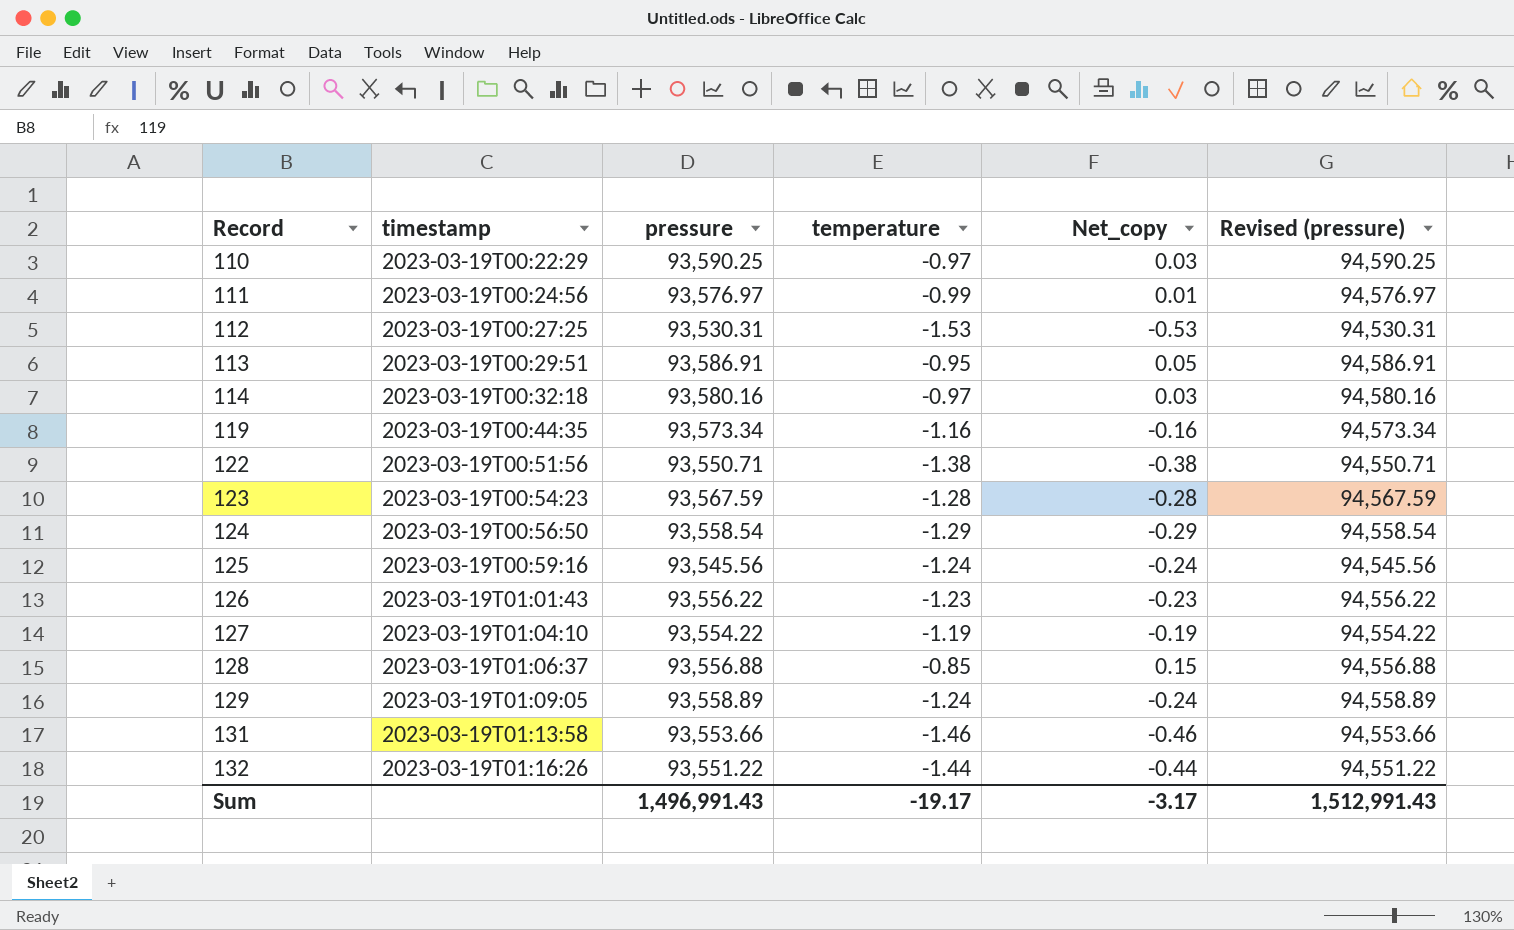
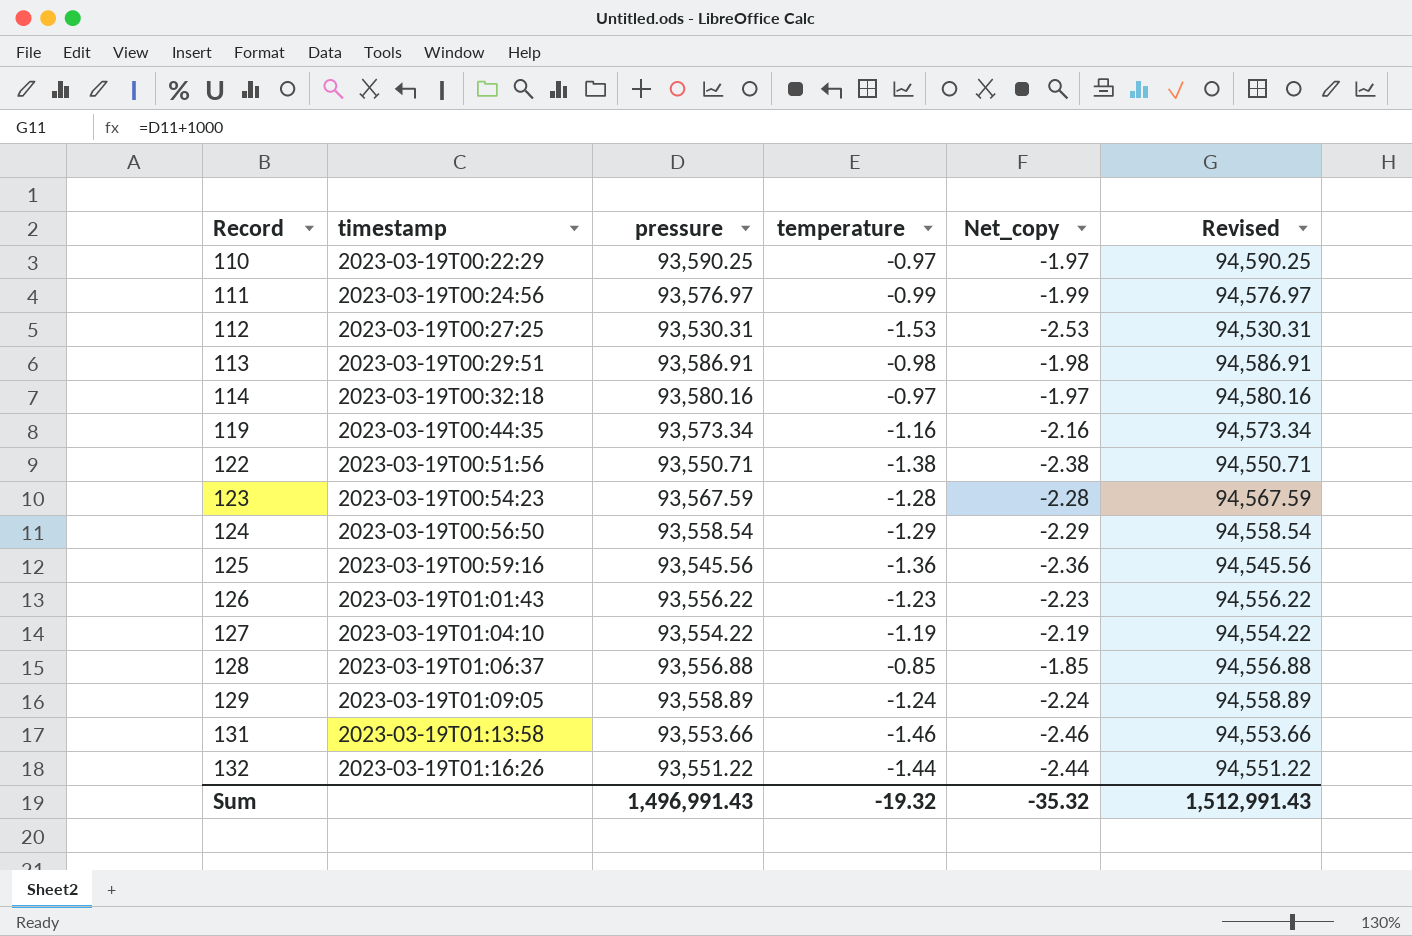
column Net_copy | formula: [temperature] + 1 -> [temperature] - 1
column name: Revised (pressure) -> Revised
113 | temperature: -0.95 -> -0.98
125 | temperature: -1.24 -> -1.36
Sum | temperature: -19.17 -> -19.32
Sum | Net_copy: -3.17 -> -35.32

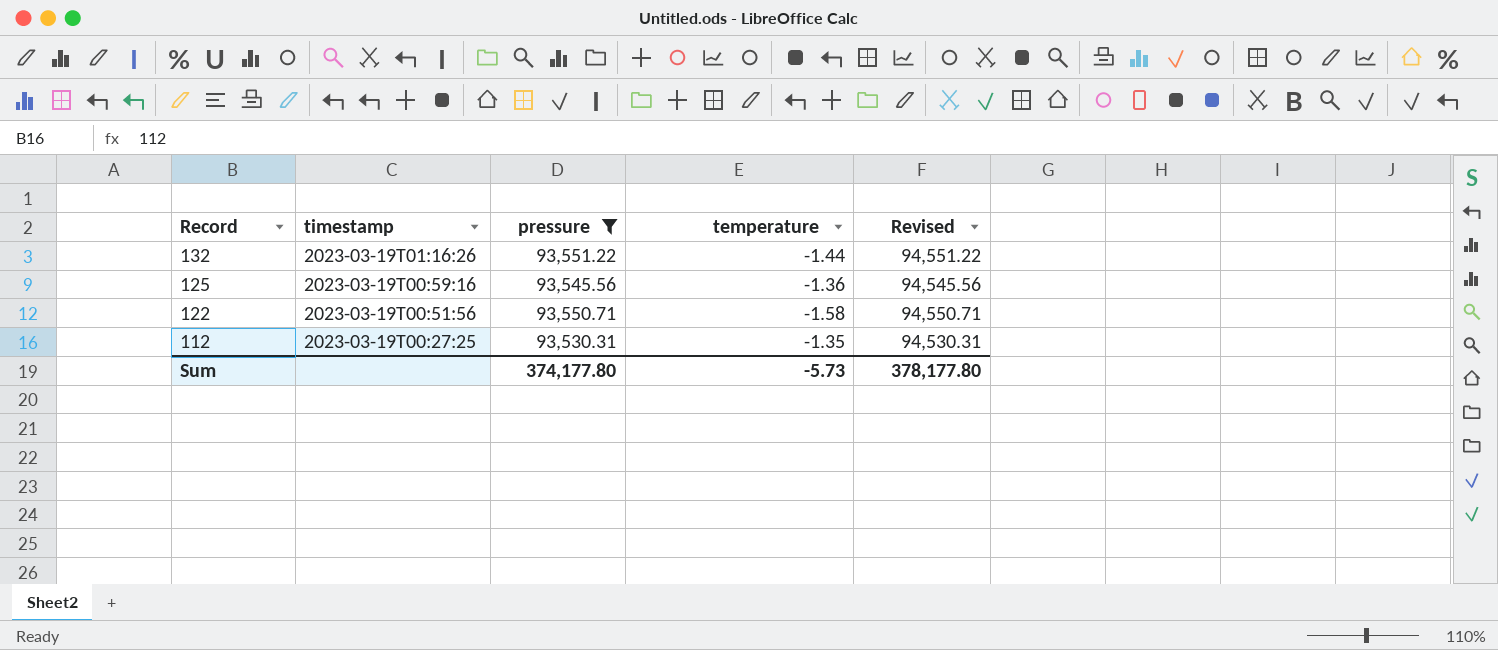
filter: none -> pressure <= 93,551.22
row order: Record ascending -> Record descending
column Net_copy | formula: [temperature] - 1 -> none
122 | temperature: -1.38 -> -1.58
112 | temperature: -1.53 -> -1.35
Sum | pressure: 1,496,991.43 -> 374,177.80
Sum | temperature: -19.32 -> -5.73
Sum | Revised: 1,512,991.43 -> 378,177.80

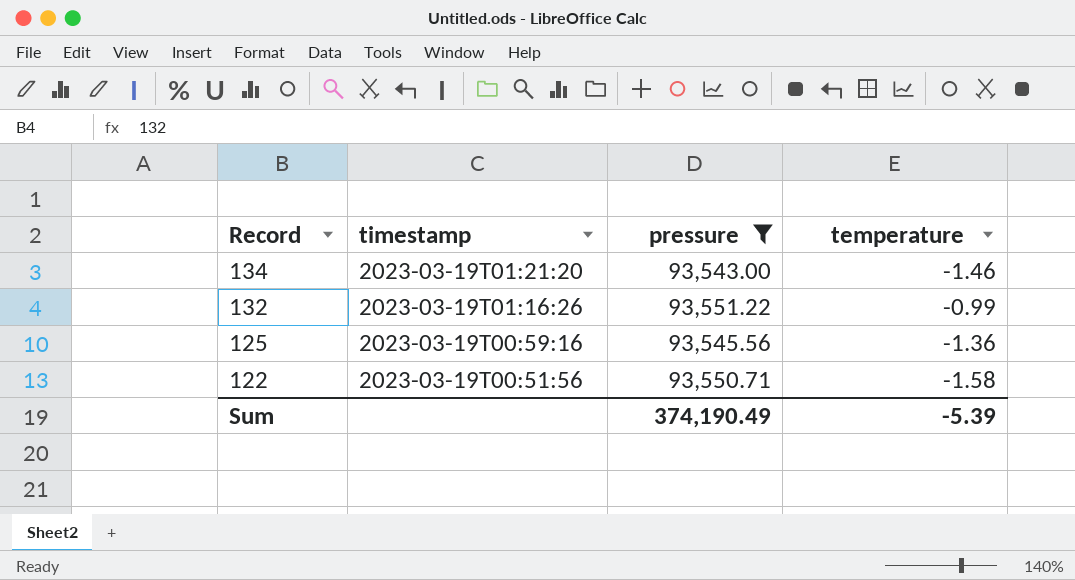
column Revised | formula: [pressure] + 1000 -> none
row 112: 2023-03-19T00:27:25 | 93,530.31 | -1.35 | 94,530.31 -> none
row 134: none -> 2023-03-19T01:21:20 | 93,543.00 | -1.46
132 | temperature: -1.44 -> -0.99
Sum | pressure: 374,177.80 -> 374,190.49
Sum | temperature: -5.73 -> -5.39

